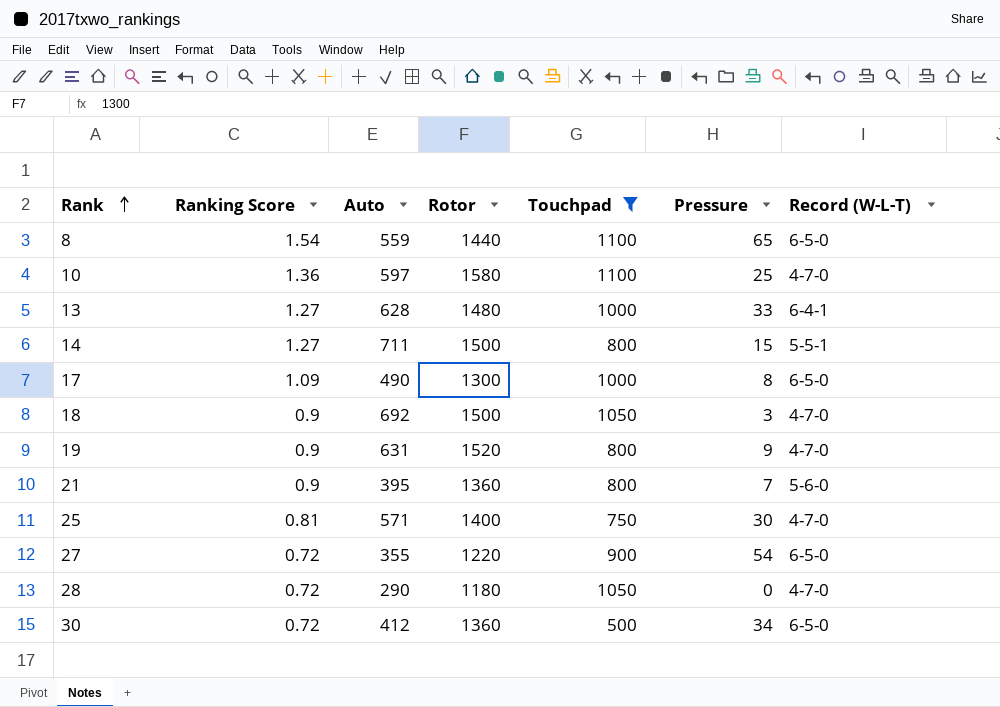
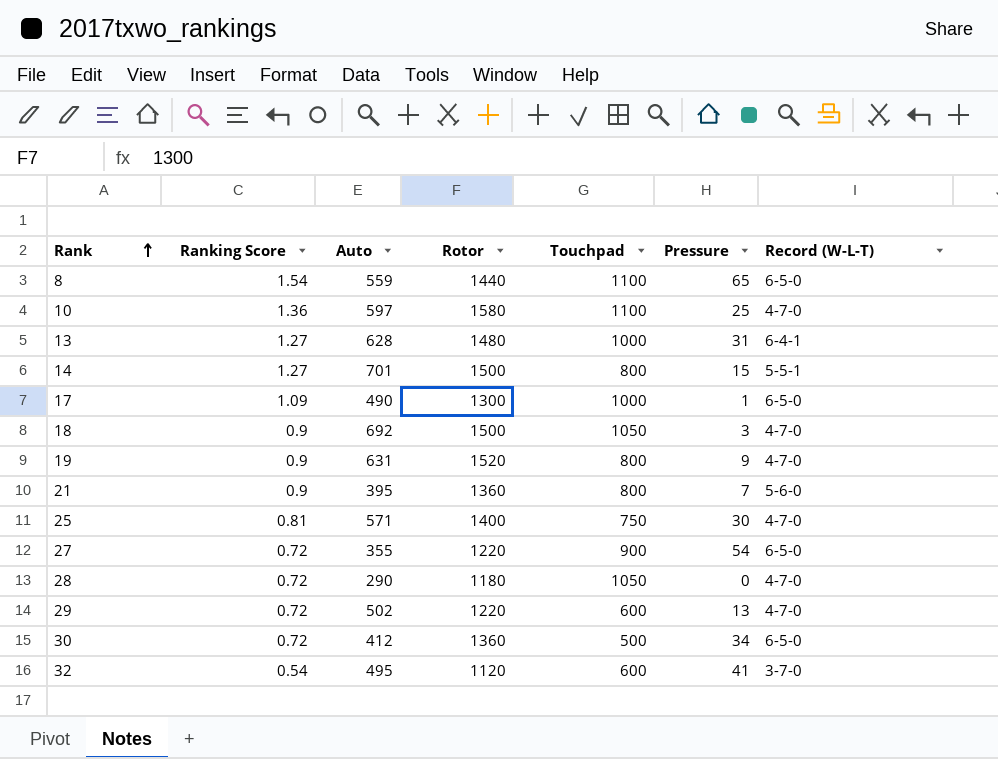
filter: Touchpad != 600 -> none
13 | Pressure: 33 -> 31
14 | Auto: 711 -> 701
17 | Pressure: 8 -> 1

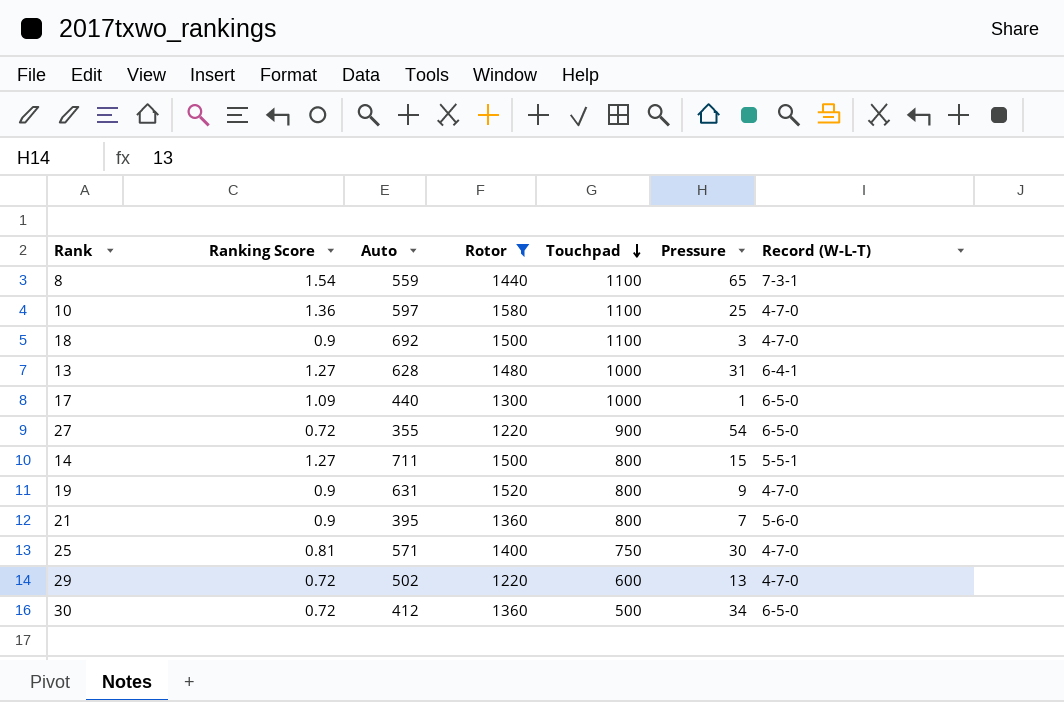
filter: none -> Rotor >= 1220
row order: Rank ascending -> Touchpad descending
8 | Record (W-L-T): 6-5-0 -> 7-3-1
18 | Touchpad: 1050 -> 1100
17 | Auto: 490 -> 440
14 | Auto: 701 -> 711

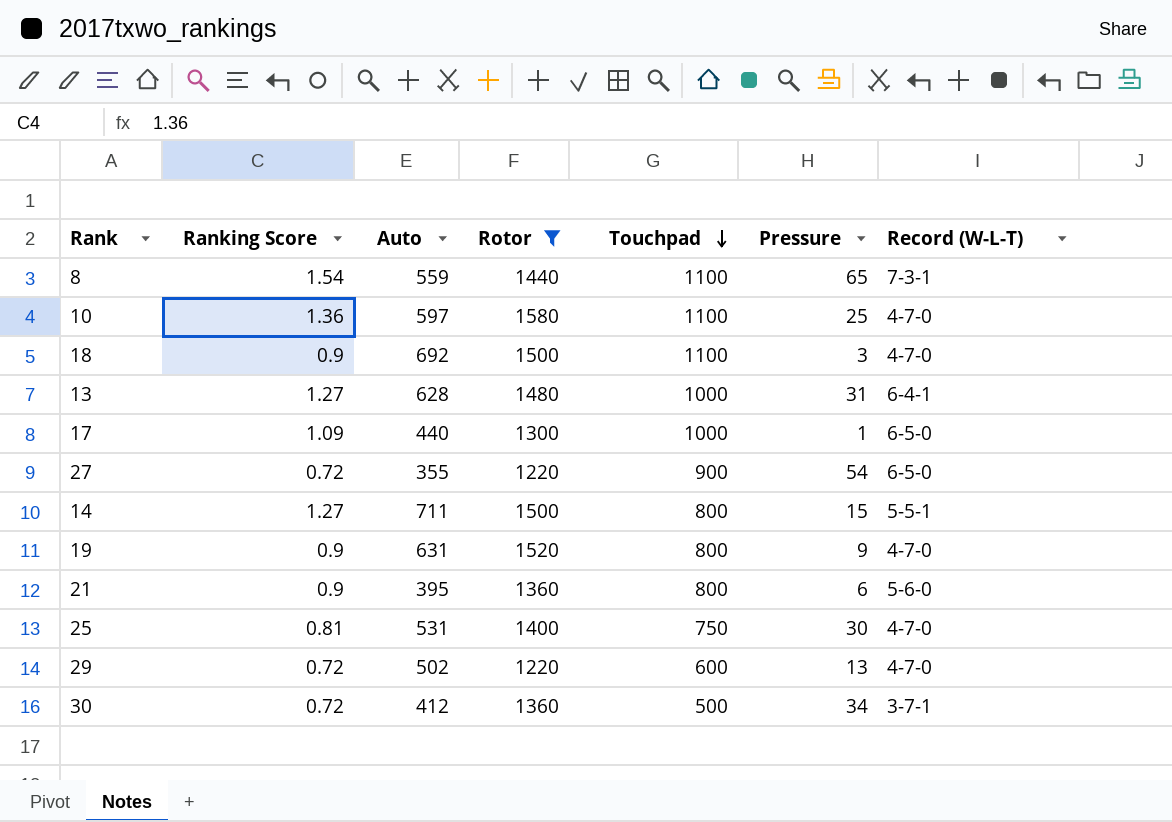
21 | Pressure: 7 -> 6
25 | Auto: 571 -> 531
30 | Record (W-L-T): 6-5-0 -> 3-7-1

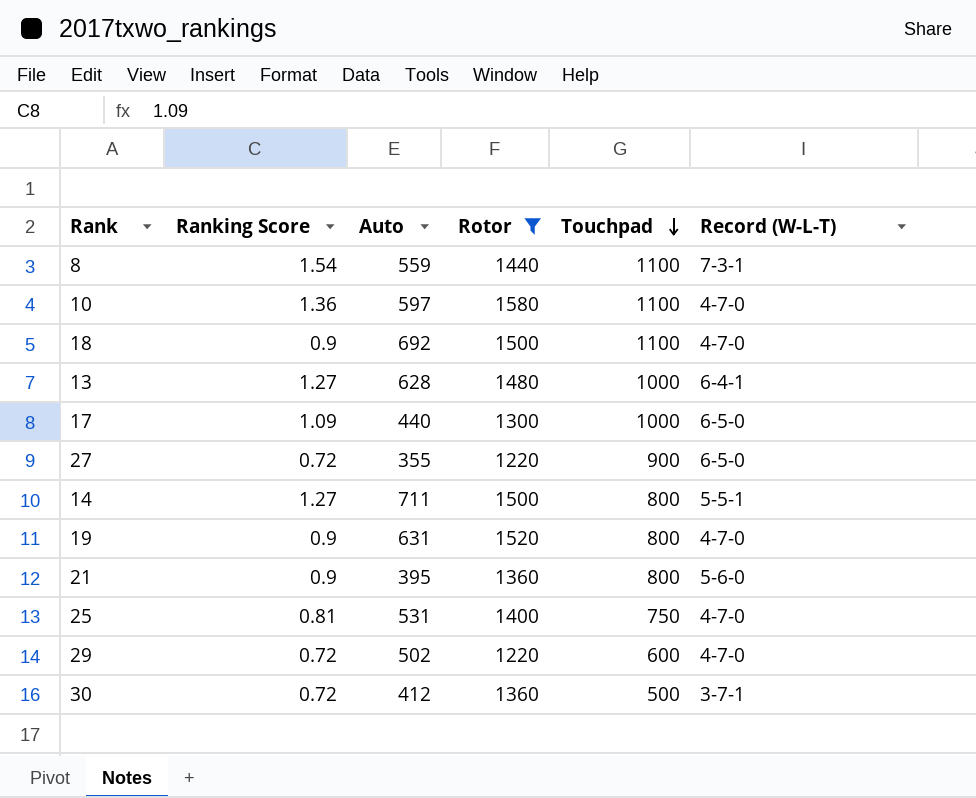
column Pressure | position: 6 -> none

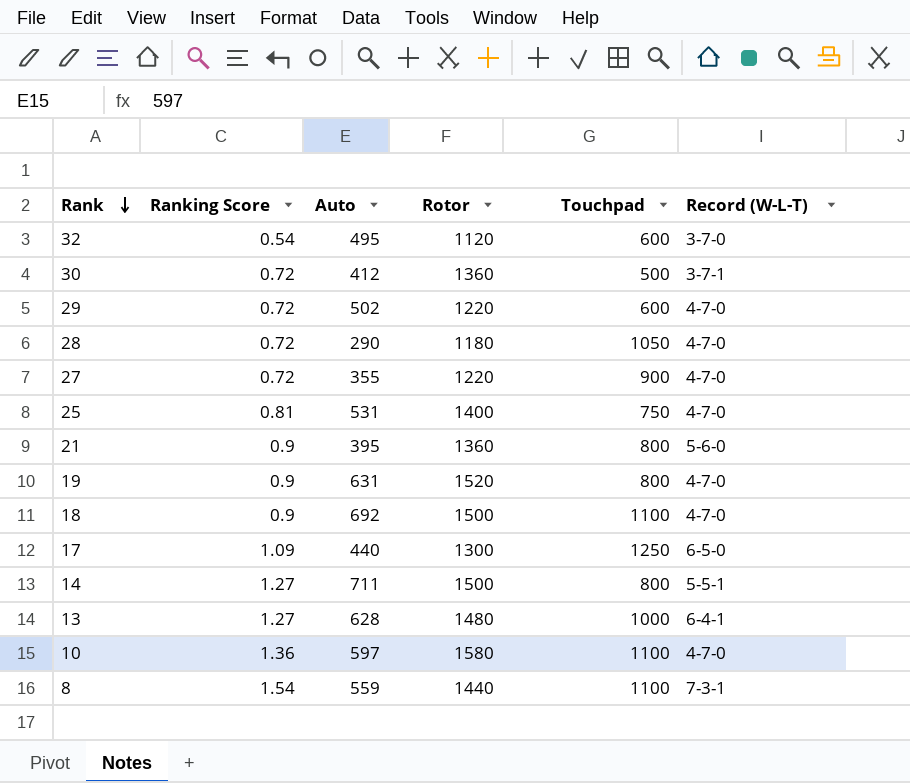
filter: Rotor >= 1220 -> none
row order: Touchpad descending -> Rank descending
27 | Record (W-L-T): 6-5-0 -> 4-7-0
17 | Touchpad: 1000 -> 1250

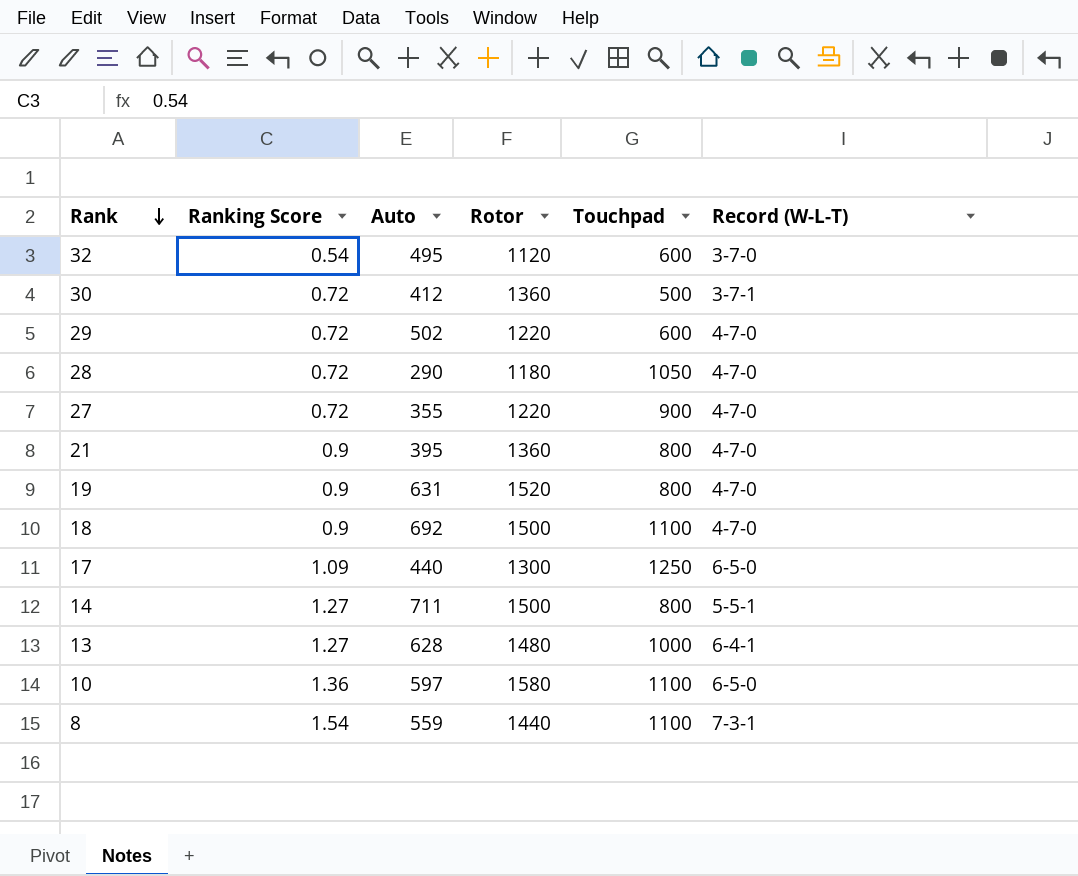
row 25: 0.81 | 531 | 1400 | 750 | 4-7-0 -> none
21 | Record (W-L-T): 5-6-0 -> 4-7-0
10 | Record (W-L-T): 4-7-0 -> 6-5-0

